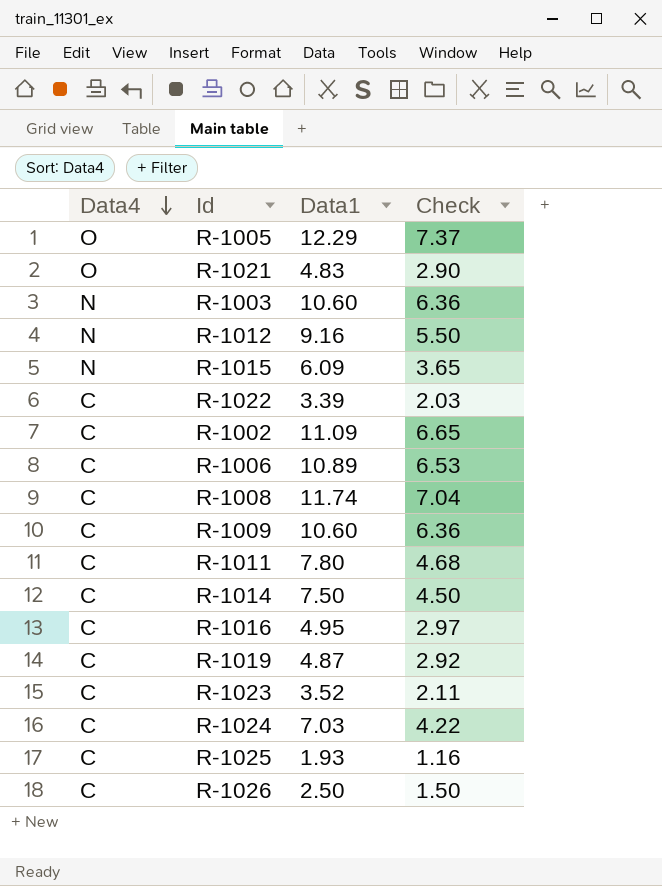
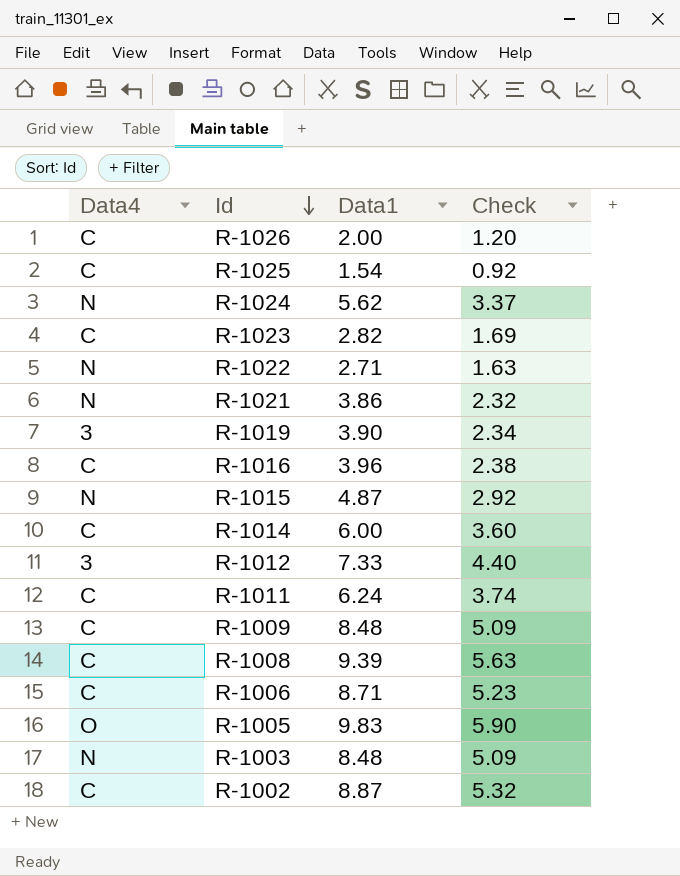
row order: Data4 descending -> Id descending
R-1026 | Data1: 2.50 -> 2.00
R-1026 | Check: 1.50 -> 1.20
R-1025 | Data1: 1.93 -> 1.54
R-1025 | Check: 1.16 -> 0.92
R-1024 | Data4: C -> N
R-1024 | Data1: 7.03 -> 5.62
R-1024 | Check: 4.22 -> 3.37
R-1023 | Data1: 3.52 -> 2.82
R-1023 | Check: 2.11 -> 1.69
R-1022 | Data4: C -> N
R-1022 | Data1: 3.39 -> 2.71
R-1022 | Check: 2.03 -> 1.63
R-1021 | Data4: O -> N
R-1021 | Data1: 4.83 -> 3.86
R-1021 | Check: 2.90 -> 2.32
R-1019 | Data4: C -> 3
R-1019 | Data1: 4.87 -> 3.90
R-1019 | Check: 2.92 -> 2.34
R-1016 | Data1: 4.95 -> 3.96
R-1016 | Check: 2.97 -> 2.38
R-1015 | Data1: 6.09 -> 4.87
R-1015 | Check: 3.65 -> 2.92
R-1014 | Data1: 7.50 -> 6.00
R-1014 | Check: 4.50 -> 3.60
R-1012 | Data4: N -> 3
R-1012 | Data1: 9.16 -> 7.33
R-1012 | Check: 5.50 -> 4.40
R-1011 | Data1: 7.80 -> 6.24
R-1011 | Check: 4.68 -> 3.74
R-1009 | Data1: 10.60 -> 8.48
R-1009 | Check: 6.36 -> 5.09
R-1008 | Data1: 11.74 -> 9.39
R-1008 | Check: 7.04 -> 5.63
R-1006 | Data1: 10.89 -> 8.71
R-1006 | Check: 6.53 -> 5.23
R-1005 | Data1: 12.29 -> 9.83
R-1005 | Check: 7.37 -> 5.90
R-1003 | Data1: 10.60 -> 8.48
R-1003 | Check: 6.36 -> 5.09
R-1002 | Data1: 11.09 -> 8.87
R-1002 | Check: 6.65 -> 5.32

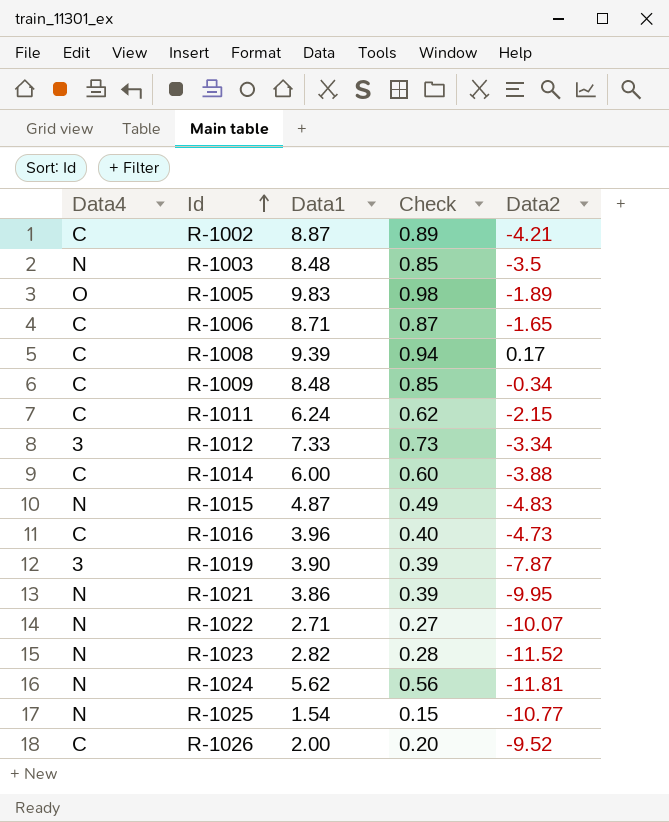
row order: Id descending -> Id ascending
column Check | formula: [Data1] * 0.6 -> [Data1] * 0.1
column Data2 | position: none -> 5
R-1023 | Data4: C -> N
R-1025 | Data4: C -> N

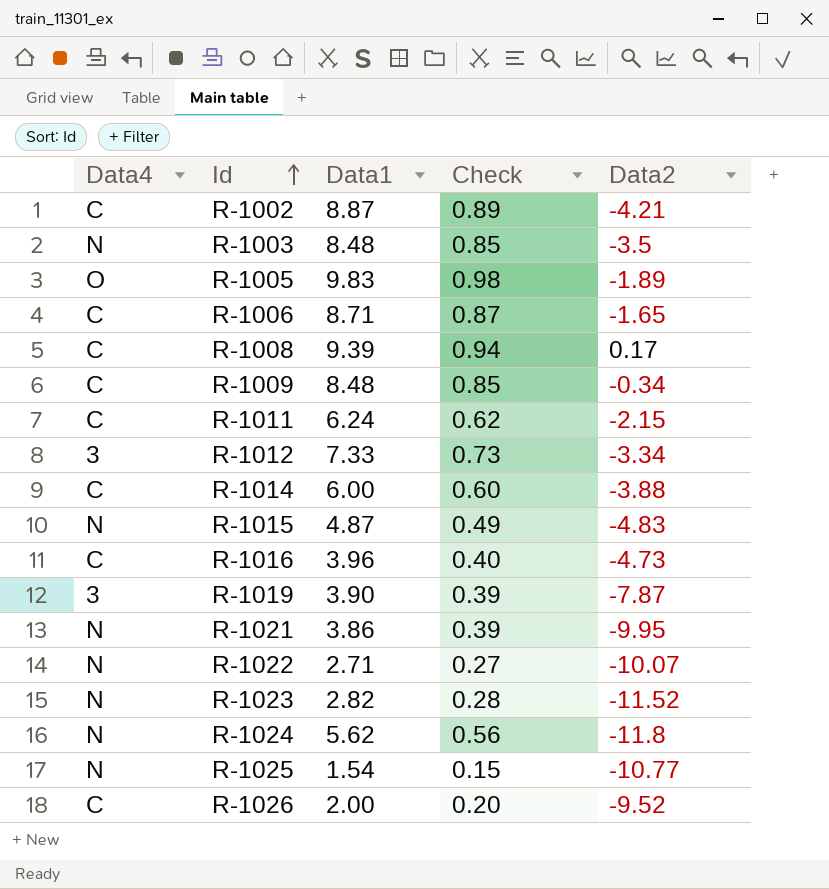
R-1024 | Data2: -11.81 -> -11.8

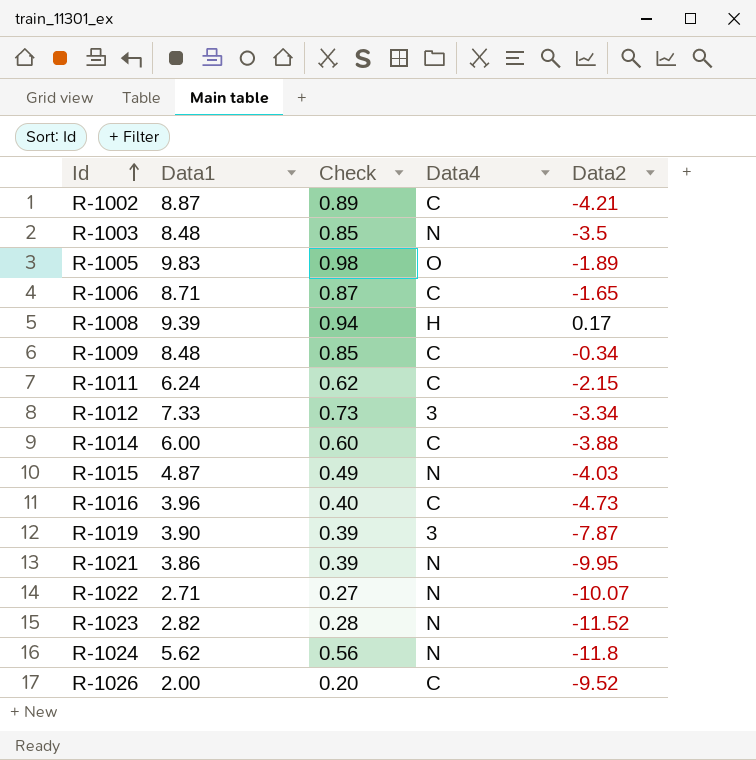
column Data4 | position: 1 -> 4
row R-1025: N | 1.54 | 0.15 | -10.77 -> none
R-1008 | Data4: C -> H
R-1015 | Data2: -4.83 -> -4.03

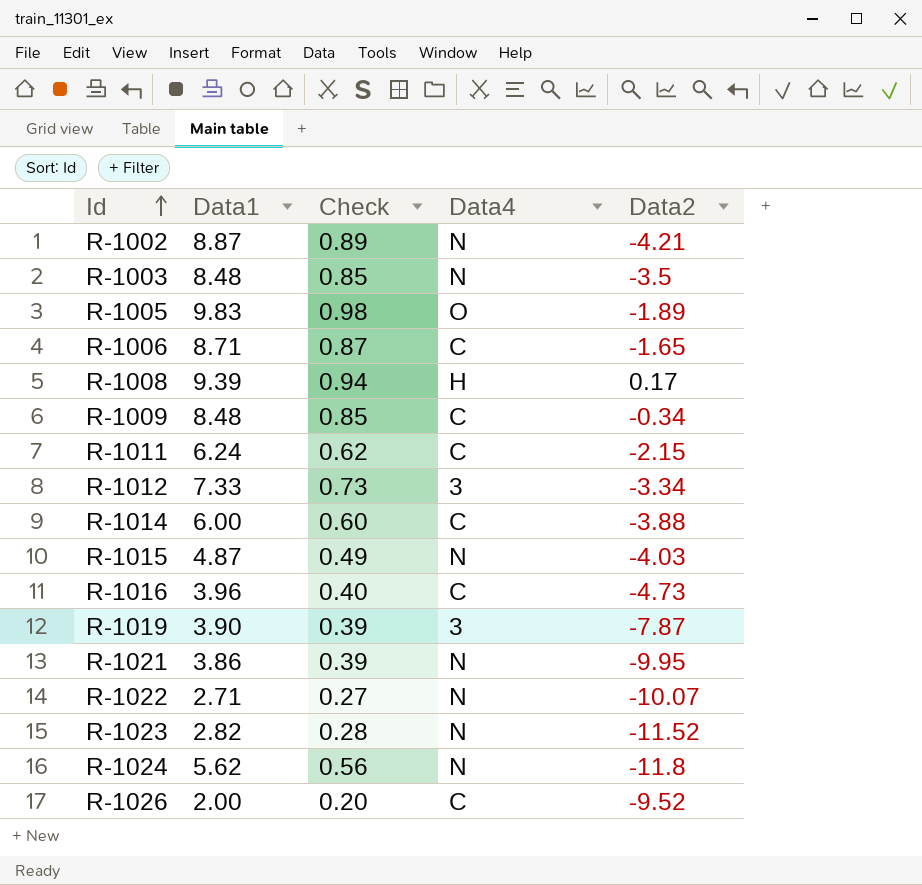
R-1002 | Data4: C -> N

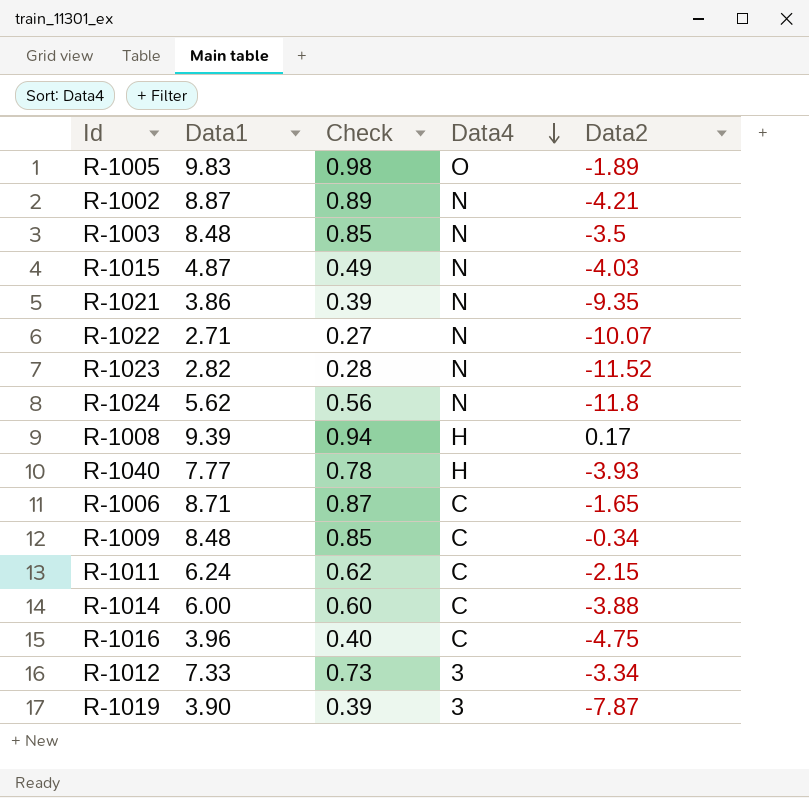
row order: Id ascending -> Data4 descending
row R-1026: 2.00 | 0.20 | C | -9.52 -> none
R-1021 | Data2: -9.95 -> -9.35
row R-1040: none -> 7.77 | 0.78 | H | -3.93
R-1016 | Data2: -4.73 -> -4.75

